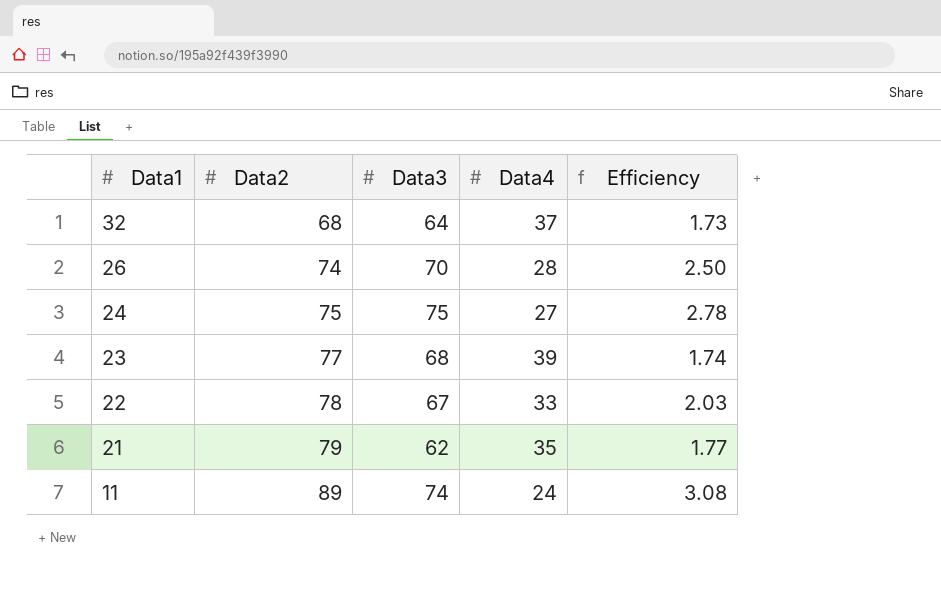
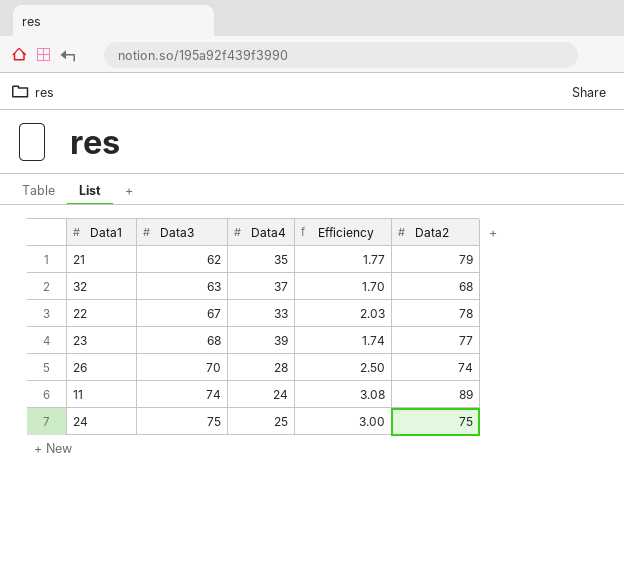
row order: Data1 descending -> Data3 ascending
column Data2 | position: 2 -> 5
32 | Data3: 64 -> 63
32 | Efficiency: 1.73 -> 1.70
24 | Data4: 27 -> 25
24 | Efficiency: 2.78 -> 3.00

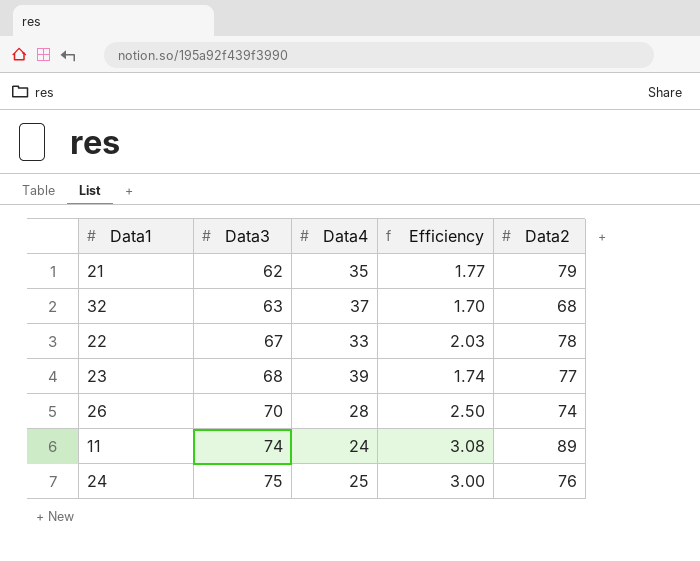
24 | Data2: 75 -> 76

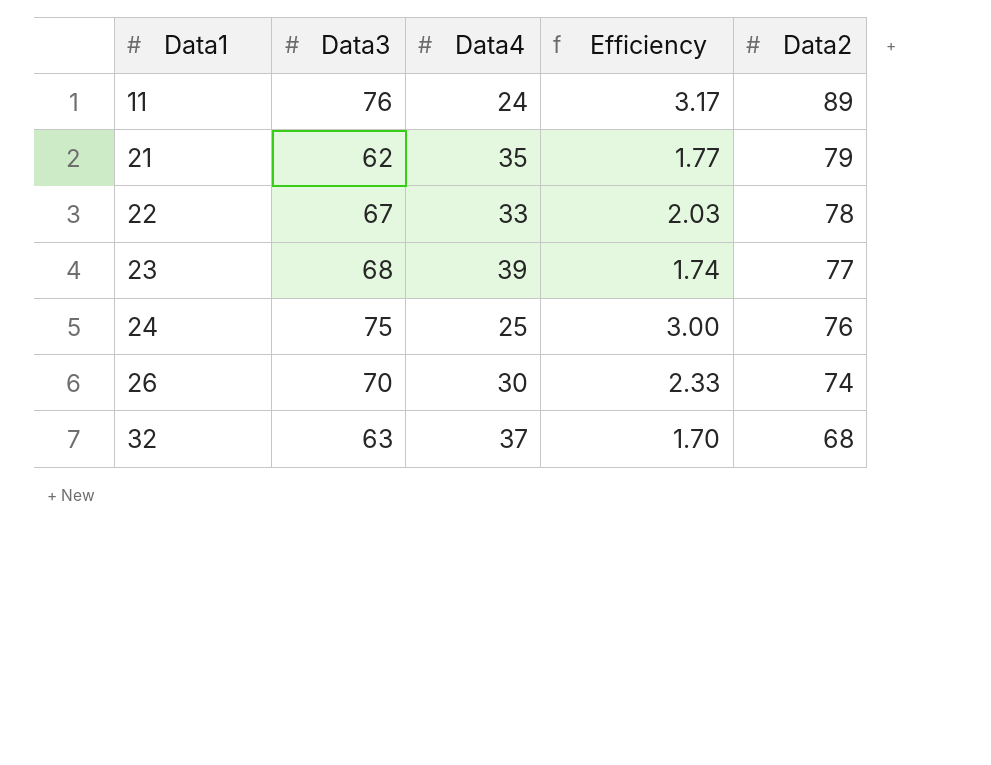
row order: Data3 ascending -> Data1 ascending
11 | Data3: 74 -> 76
11 | Efficiency: 3.08 -> 3.17
26 | Data4: 28 -> 30
26 | Efficiency: 2.50 -> 2.33

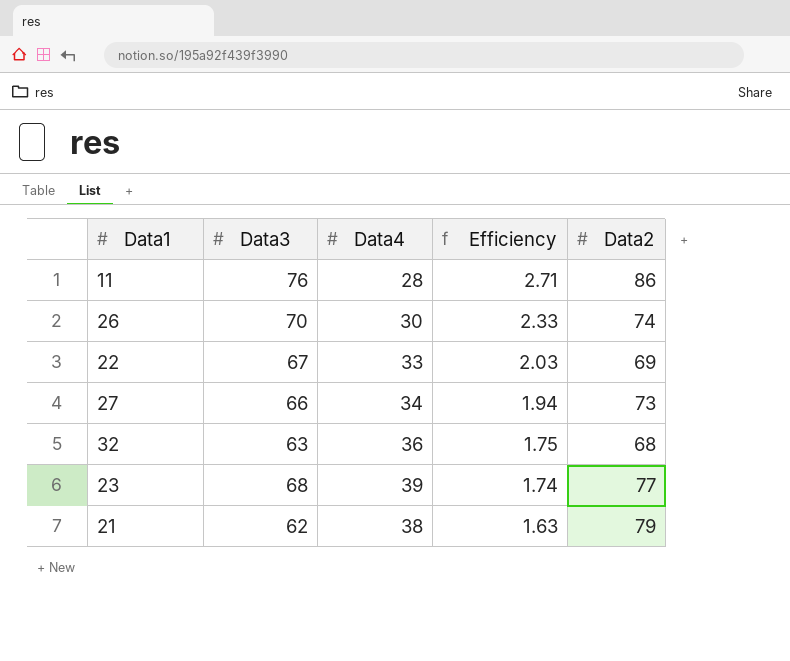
row order: Data1 ascending -> Efficiency descending
row 24: 75 | 25 | 3.00 | 76 -> none
11 | Data4: 24 -> 28
11 | Efficiency: 3.17 -> 2.71
11 | Data2: 89 -> 86
22 | Data2: 78 -> 69
row 27: none -> 66 | 34 | 1.94 | 73
32 | Data4: 37 -> 36
32 | Efficiency: 1.70 -> 1.75
21 | Data4: 35 -> 38
21 | Efficiency: 1.77 -> 1.63

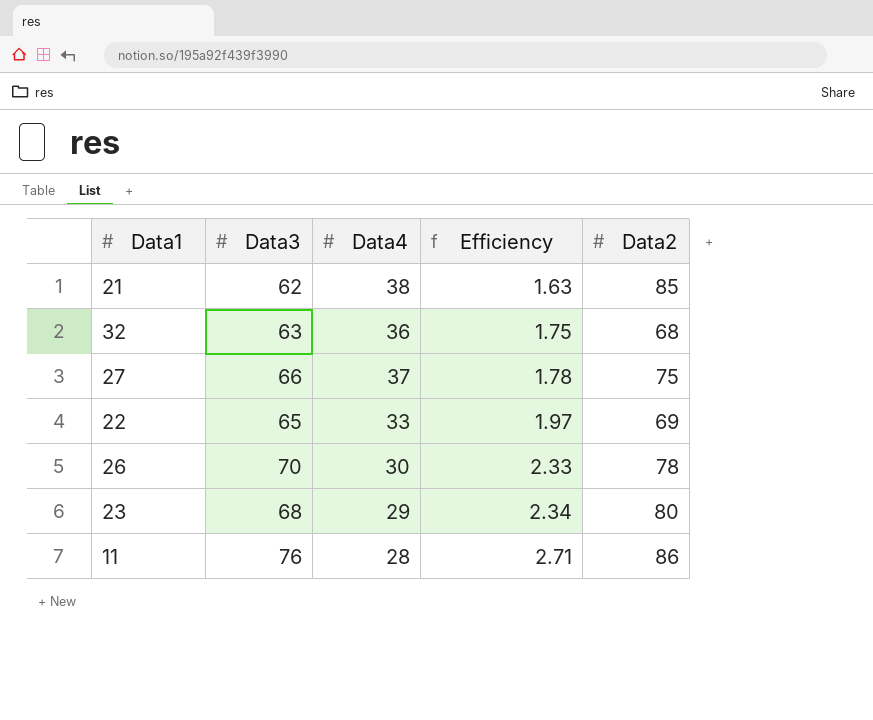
row order: Efficiency descending -> Efficiency ascending
21 | Data2: 79 -> 85
27 | Data4: 34 -> 37
27 | Efficiency: 1.94 -> 1.78
27 | Data2: 73 -> 75
22 | Data3: 67 -> 65
22 | Efficiency: 2.03 -> 1.97
26 | Data2: 74 -> 78
23 | Data4: 39 -> 29
23 | Efficiency: 1.74 -> 2.34
23 | Data2: 77 -> 80

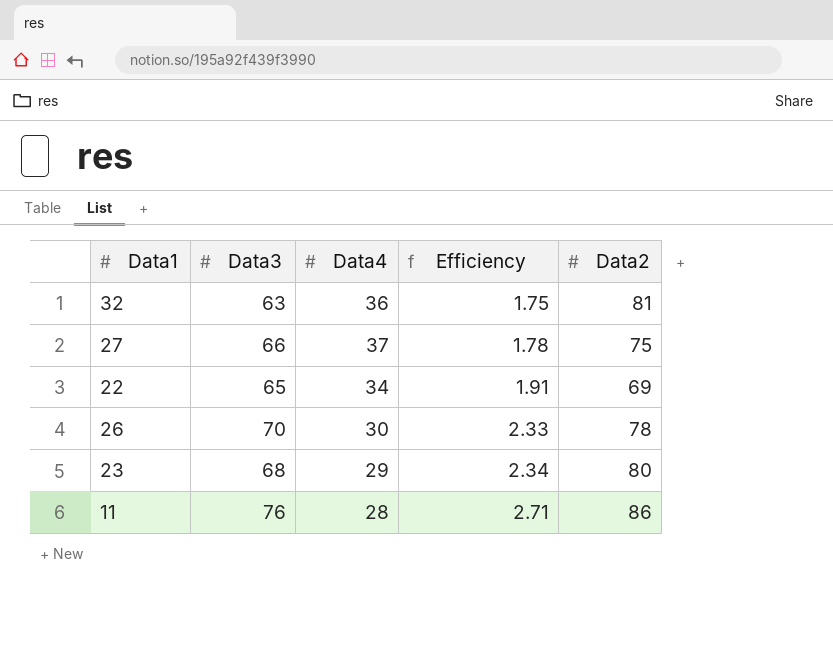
row 21: 62 | 38 | 1.63 | 85 -> none
32 | Data2: 68 -> 81
22 | Data4: 33 -> 34
22 | Efficiency: 1.97 -> 1.91

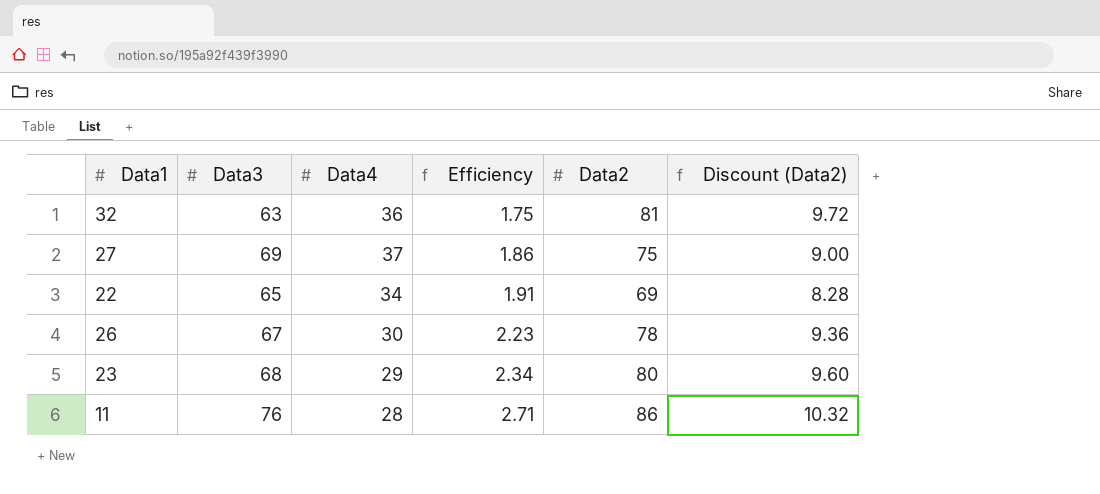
column Discount (Data2) | formula: none -> [Data2] * 0.12
27 | Data3: 66 -> 69
27 | Efficiency: 1.78 -> 1.86
26 | Data3: 70 -> 67
26 | Efficiency: 2.33 -> 2.23

